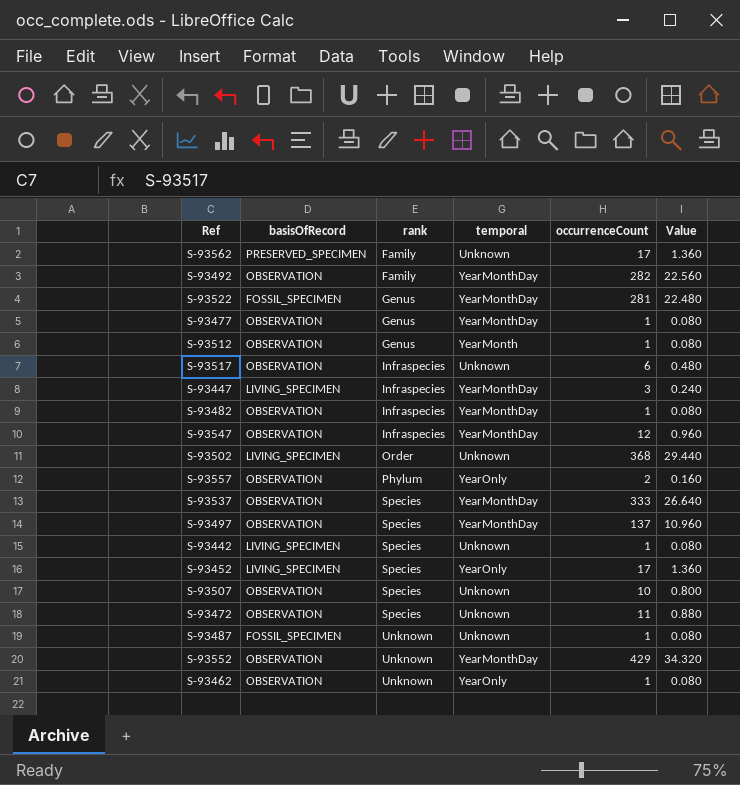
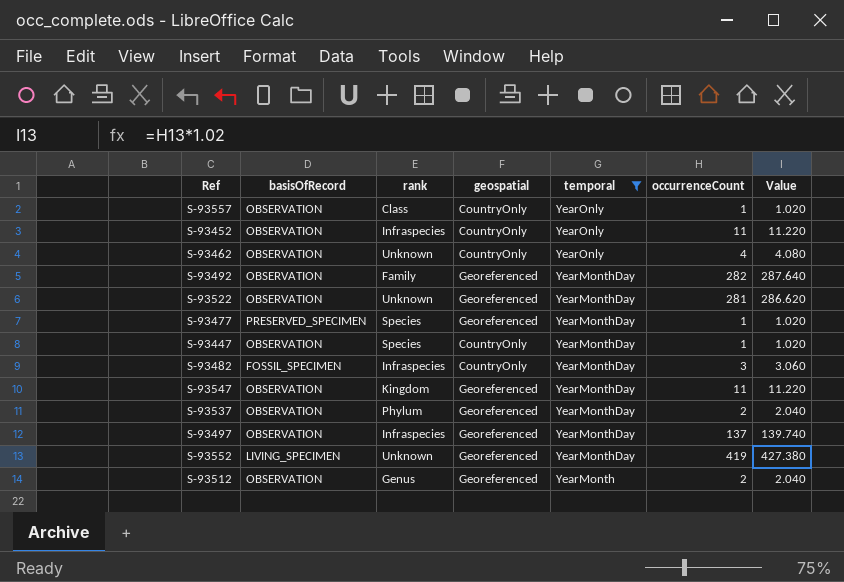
filter: none -> temporal != Unknown
row order: rank ascending -> temporal descending
column geospatial | position: none -> 4
column Value | formula: [occurrenceCount] * 0.08 -> [occurrenceCount] * 1.02
S-93557 | rank: Phylum -> Class
S-93557 | occurrenceCount: 2 -> 1
S-93452 | basisOfRecord: LIVING_SPECIMEN -> OBSERVATION
S-93452 | rank: Species -> Infraspecies
S-93452 | occurrenceCount: 17 -> 11
S-93462 | occurrenceCount: 1 -> 4
S-93522 | basisOfRecord: FOSSIL_SPECIMEN -> OBSERVATION
S-93522 | rank: Genus -> Unknown
S-93477 | basisOfRecord: OBSERVATION -> PRESERVED_SPECIMEN
S-93477 | rank: Genus -> Species
S-93447 | basisOfRecord: LIVING_SPECIMEN -> OBSERVATION
S-93447 | rank: Infraspecies -> Species
S-93447 | occurrenceCount: 3 -> 1
S-93482 | basisOfRecord: OBSERVATION -> FOSSIL_SPECIMEN
S-93482 | occurrenceCount: 1 -> 3
S-93547 | rank: Infraspecies -> Kingdom
S-93547 | occurrenceCount: 12 -> 11
S-93537 | rank: Species -> Phylum
S-93537 | occurrenceCount: 333 -> 2
S-93497 | rank: Species -> Infraspecies
S-93552 | basisOfRecord: OBSERVATION -> LIVING_SPECIMEN
S-93552 | occurrenceCount: 429 -> 419
S-93512 | occurrenceCount: 1 -> 2

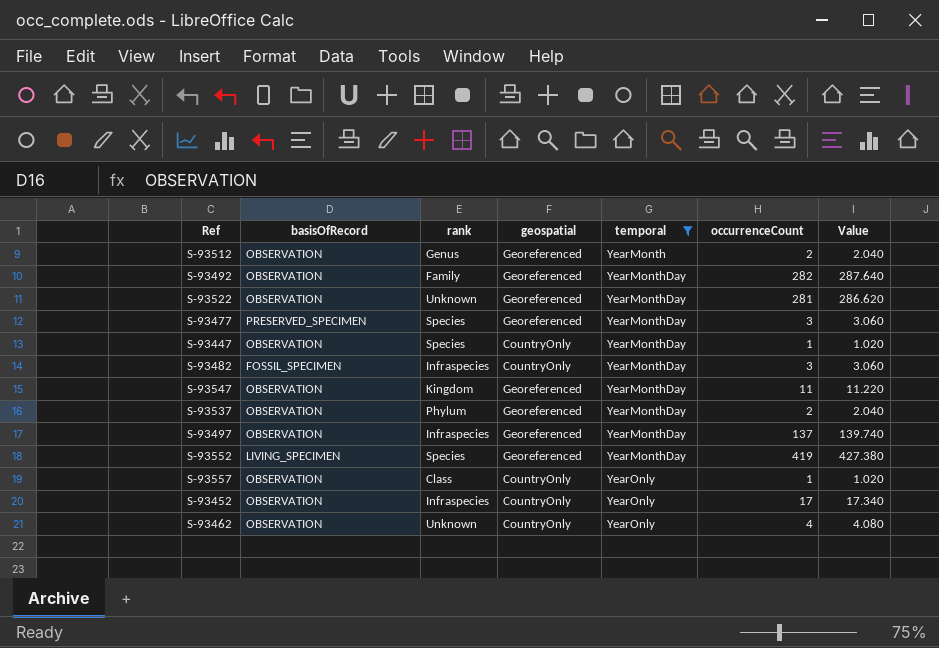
row order: temporal descending -> temporal ascending
S-93477 | occurrenceCount: 1 -> 3
S-93477 | Value: 1.020 -> 3.060
S-93552 | rank: Unknown -> Species
S-93452 | occurrenceCount: 11 -> 17
S-93452 | Value: 11.220 -> 17.340

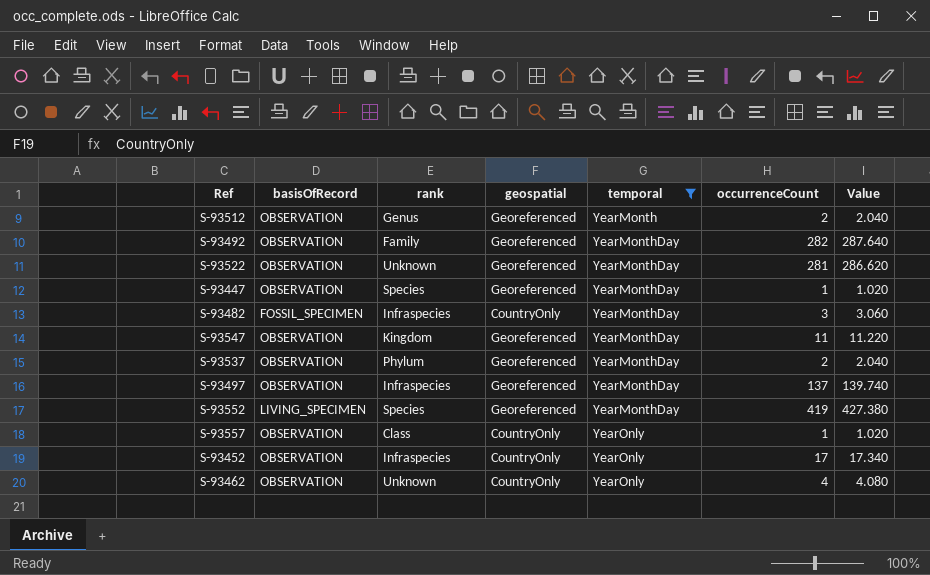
row S-93477: PRESERVED_SPECIMEN | Species | Georeferenced | YearMonthDay | 3 | 3.060 -> none
S-93447 | geospatial: CountryOnly -> Georeferenced

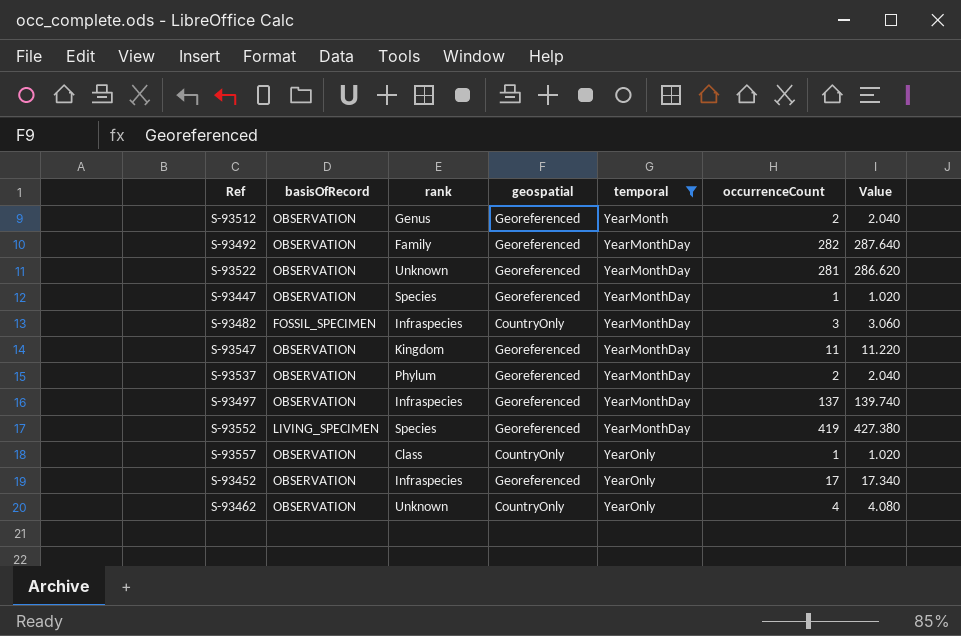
S-93452 | geospatial: CountryOnly -> Georeferenced

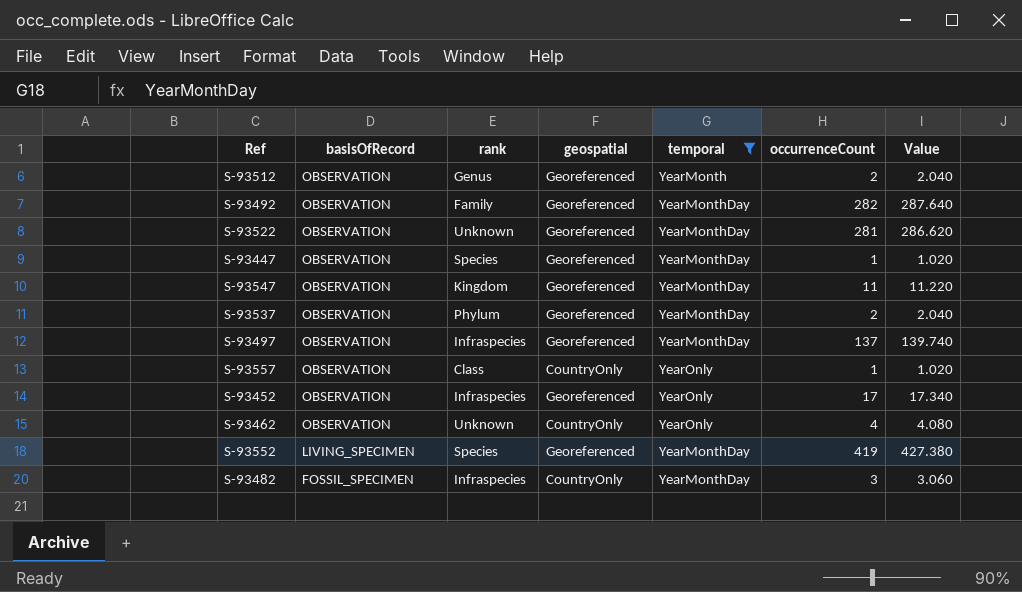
row order: temporal ascending -> basisOfRecord descending

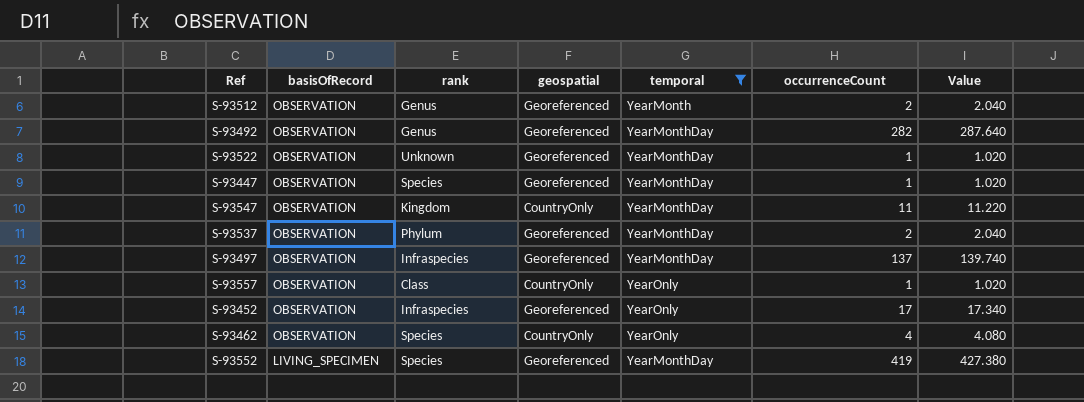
row S-93482: FOSSIL_SPECIMEN | Infraspecies | CountryOnly | YearMonthDay | 3 | 3.060 -> none
S-93492 | rank: Family -> Genus
S-93522 | occurrenceCount: 281 -> 1
S-93522 | Value: 286.620 -> 1.020
S-93547 | geospatial: Georeferenced -> CountryOnly
S-93462 | rank: Unknown -> Species

